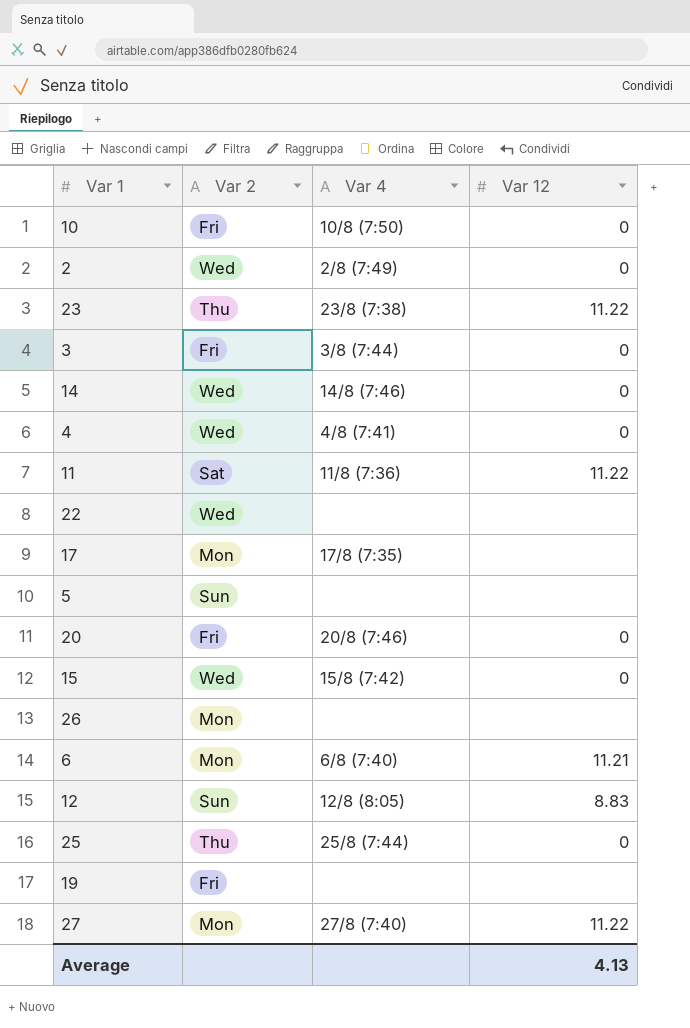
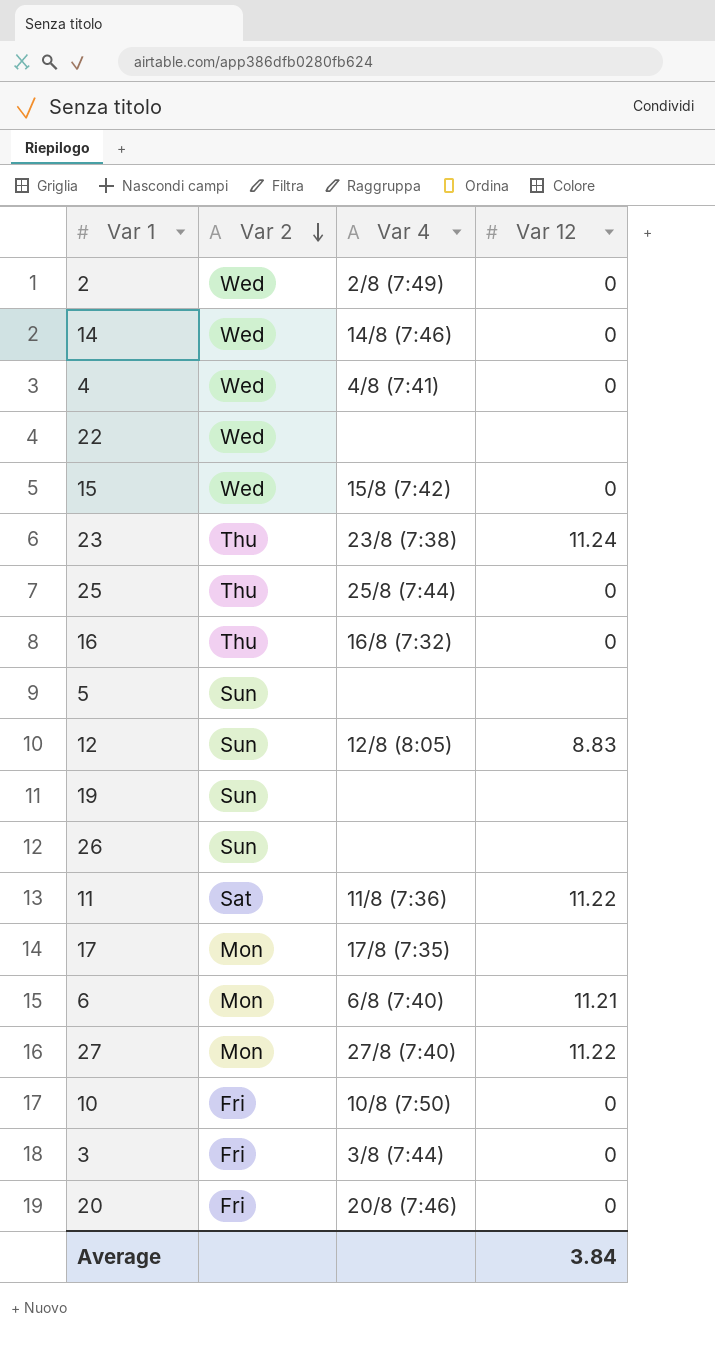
row order: none -> Var 2 descending
23 | Var 12: 11.22 -> 11.24
row 16: none -> Thu | 16/8 (7:32) | 0
19 | Var 2: Fri -> Sun
26 | Var 2: Mon -> Sun
Average | Var 12: 4.13 -> 3.84

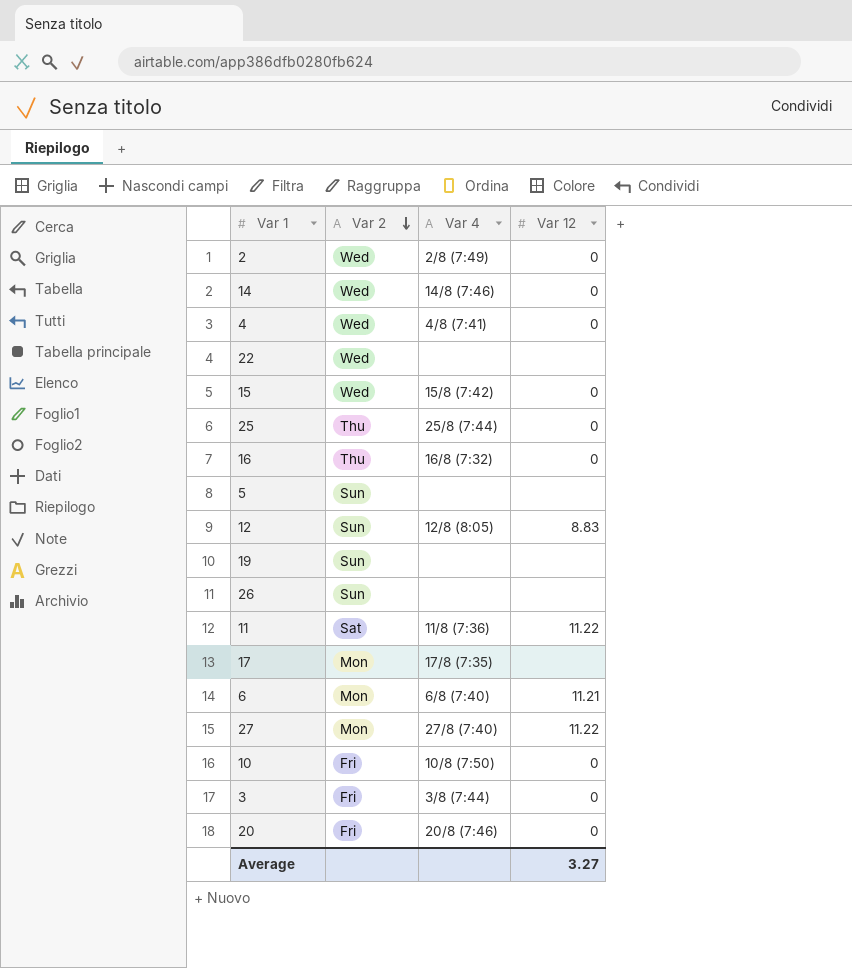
row 23: Thu | 23/8 (7:38) | 11.24 -> none
Average | Var 12: 3.84 -> 3.27

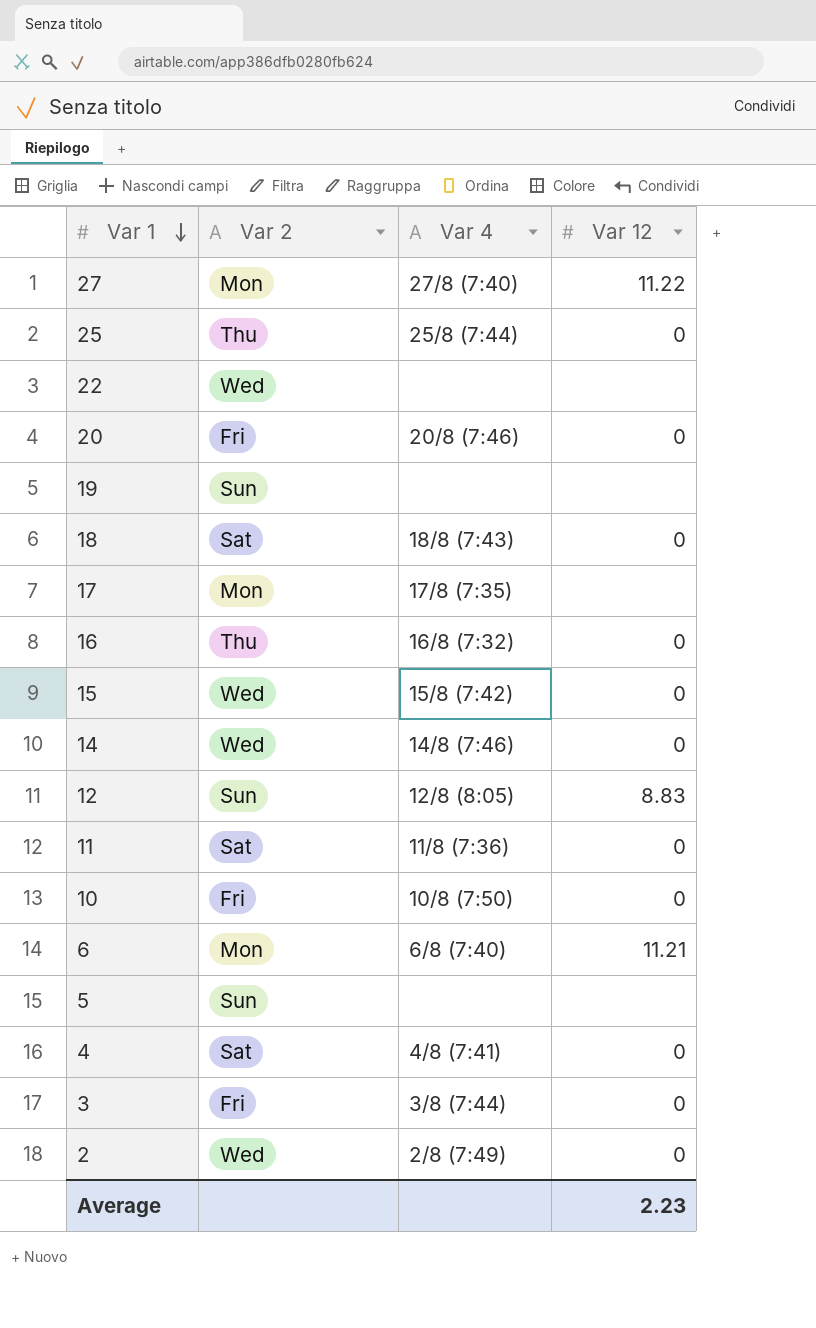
row order: Var 2 descending -> Var 1 descending
row 26: Sun | none | none -> none
row 18: none -> Sat | 18/8 (7:43) | 0
11 | Var 12: 11.22 -> 0
4 | Var 2: Wed -> Sat
Average | Var 12: 3.27 -> 2.23

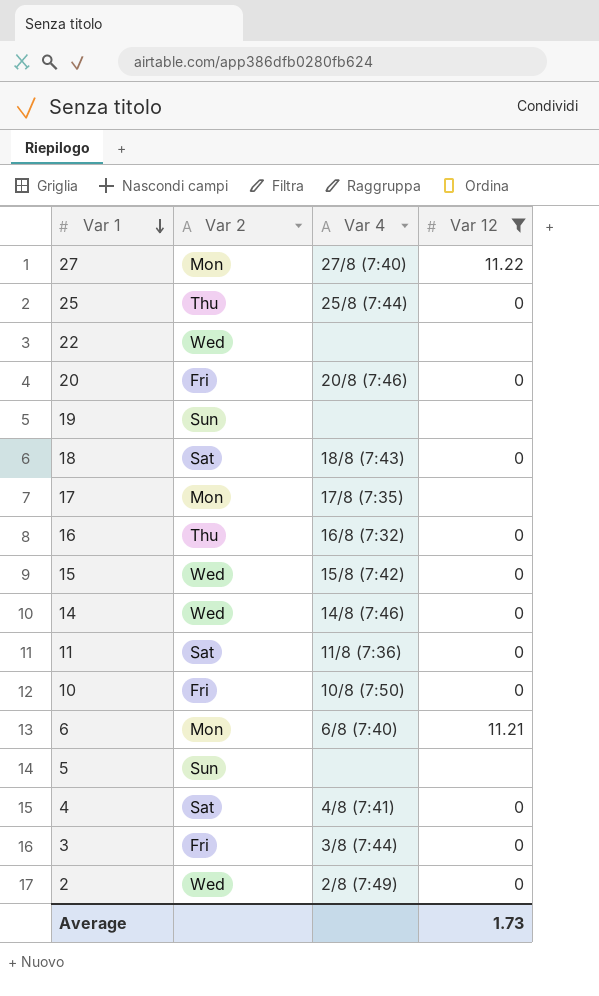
filter: none -> Var 12 != 8.83
Average | Var 12: 2.23 -> 1.73

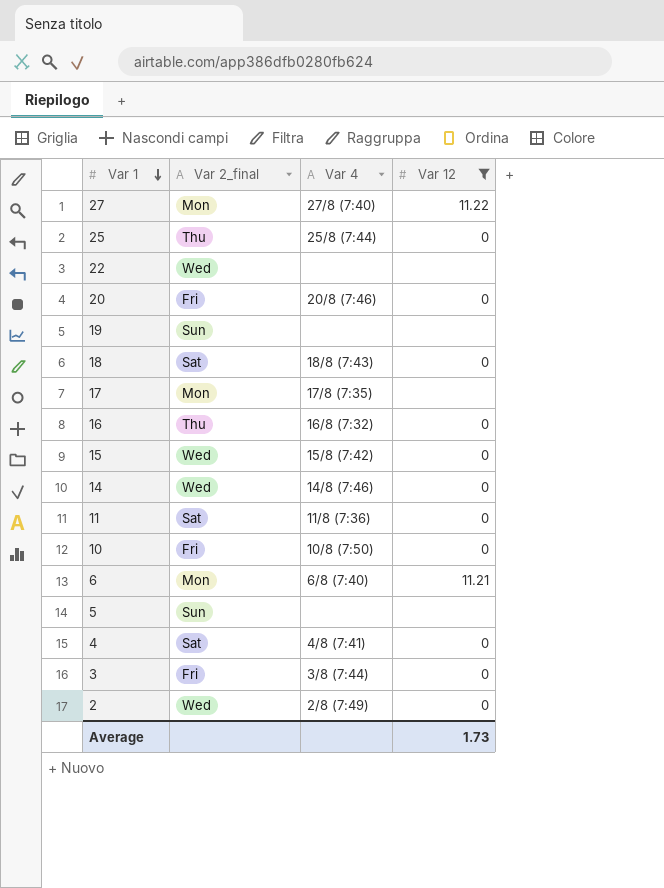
column name: Var 2 -> Var 2_final

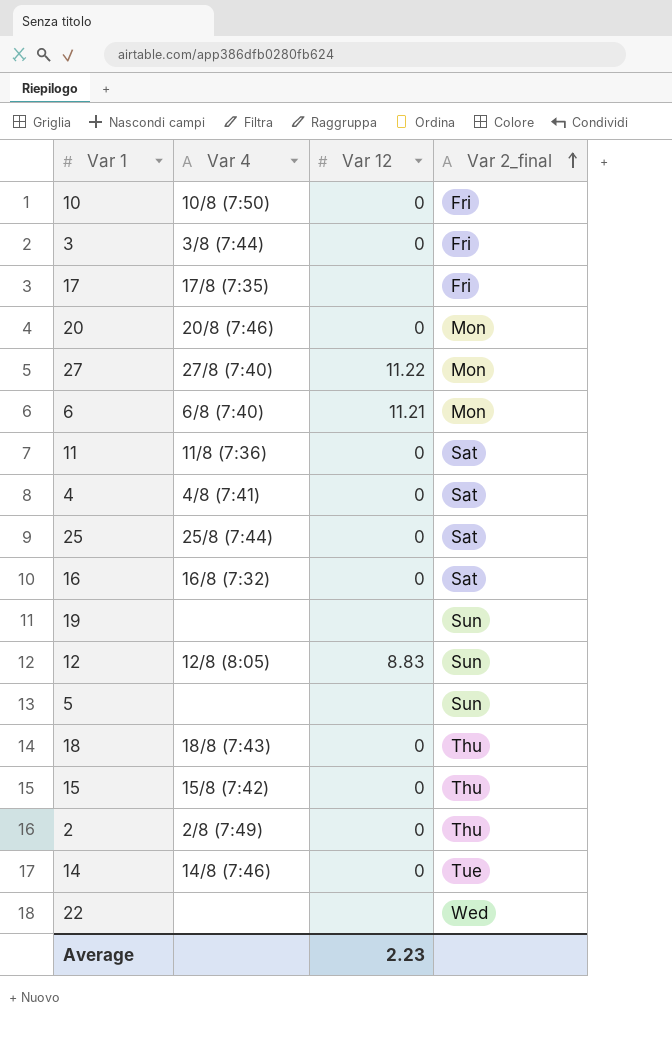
filter: Var 12 != 8.83 -> none
row order: Var 1 descending -> Var 2_final ascending
column Var 2_final | position: 2 -> 4
17 | Var 2_final: Mon -> Fri
20 | Var 2_final: Fri -> Mon
25 | Var 2_final: Thu -> Sat
16 | Var 2_final: Thu -> Sat
18 | Var 2_final: Sat -> Thu
15 | Var 2_final: Wed -> Thu
2 | Var 2_final: Wed -> Thu
14 | Var 2_final: Wed -> Tue
Average | Var 12: 1.73 -> 2.23

